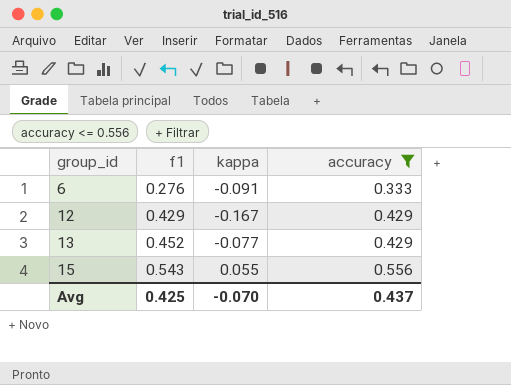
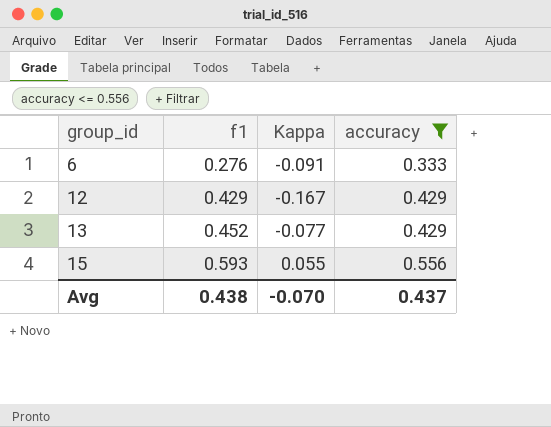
column name: kappa -> Kappa
15 | f1: 0.543 -> 0.593
Avg | f1: 0.425 -> 0.438

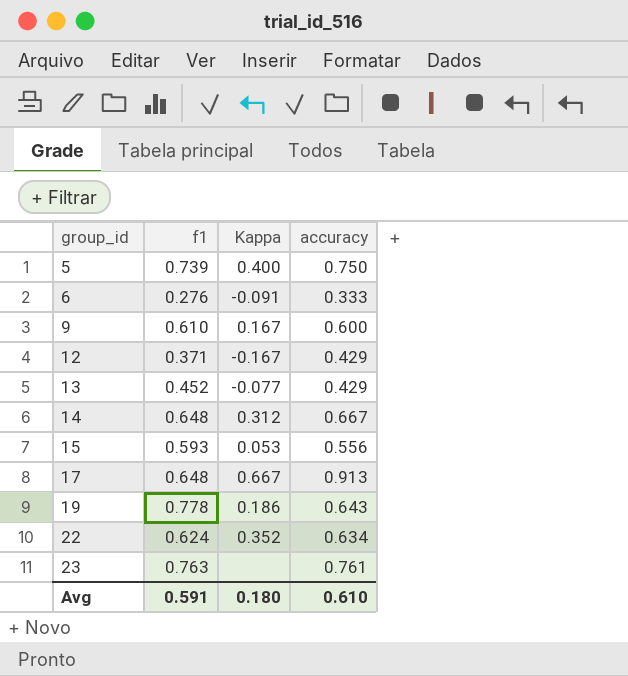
filter: accuracy <= 0.556 -> none
12 | f1: 0.429 -> 0.371
15 | Kappa: 0.055 -> 0.053
Avg | f1: 0.438 -> 0.591
Avg | Kappa: -0.070 -> 0.180
Avg | accuracy: 0.437 -> 0.610

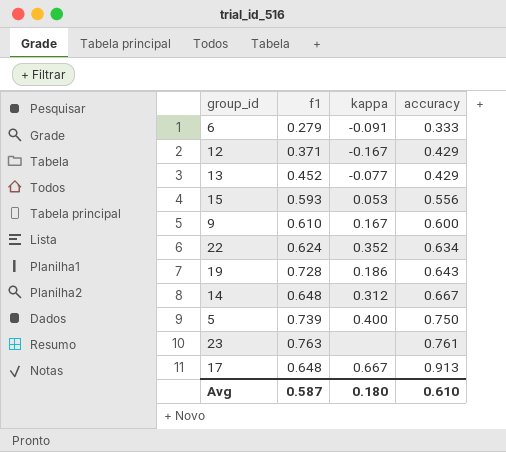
row order: group_id ascending -> accuracy ascending
column name: Kappa -> kappa
6 | f1: 0.276 -> 0.279
19 | f1: 0.778 -> 0.728
Avg | f1: 0.591 -> 0.587

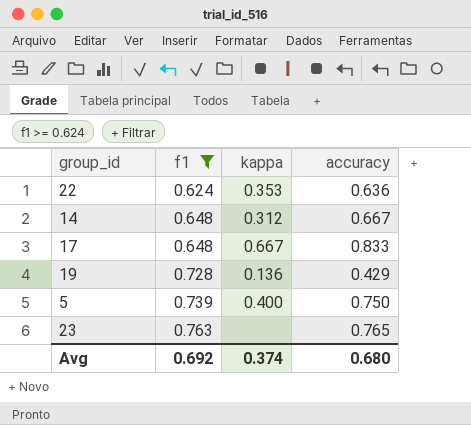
filter: none -> f1 >= 0.624
row order: accuracy ascending -> f1 ascending
22 | kappa: 0.352 -> 0.353
22 | accuracy: 0.634 -> 0.636
17 | accuracy: 0.913 -> 0.833
19 | kappa: 0.186 -> 0.136
19 | accuracy: 0.643 -> 0.429
23 | accuracy: 0.761 -> 0.765
Avg | f1: 0.587 -> 0.692
Avg | kappa: 0.180 -> 0.374
Avg | accuracy: 0.610 -> 0.680

